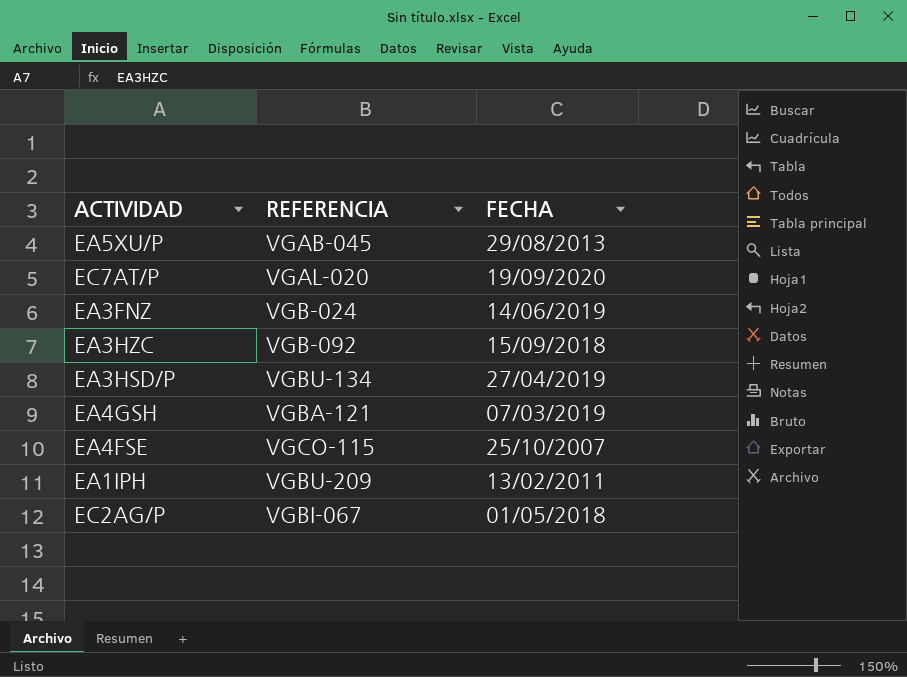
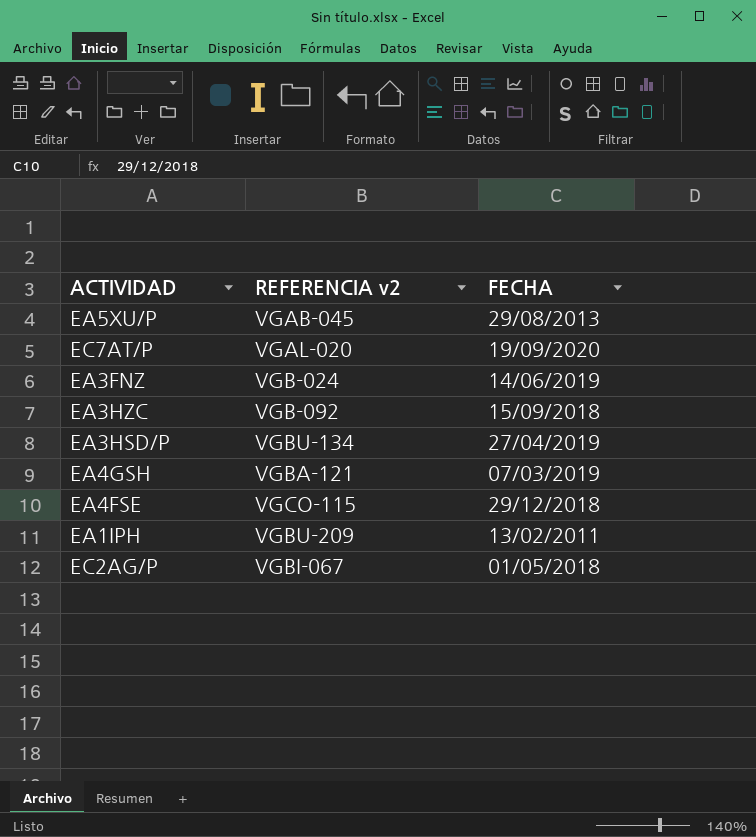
column name: REFERENCIA -> REFERENCIA v2
EA4FSE | FECHA: 25/10/2007 -> 29/12/2018

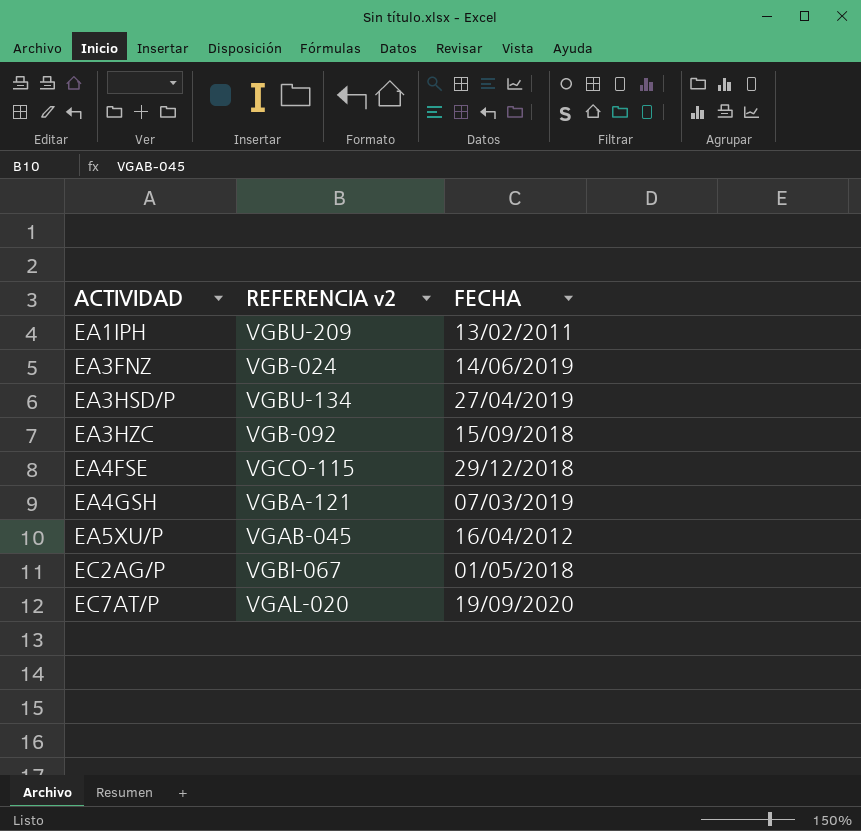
row order: none -> ACTIVIDAD ascending
EA5XU/P | FECHA: 29/08/2013 -> 16/04/2012

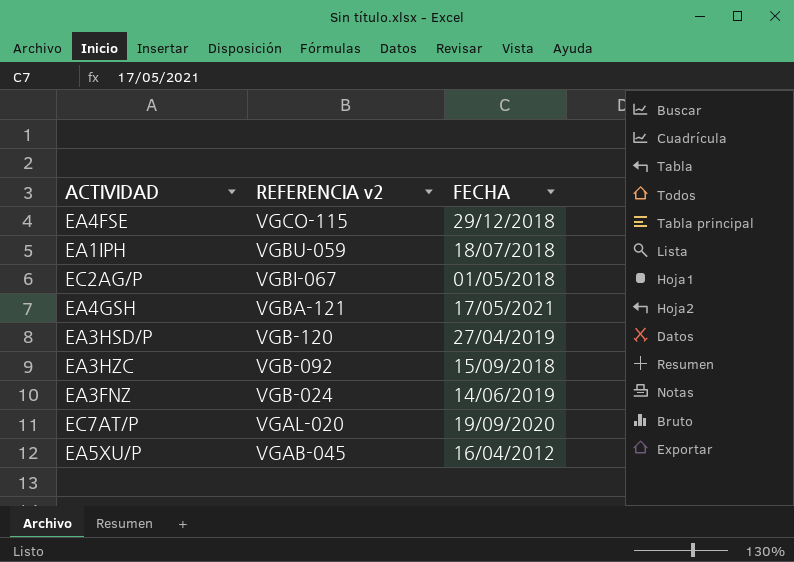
row order: ACTIVIDAD ascending -> REFERENCIA v2 descending
EA1IPH | REFERENCIA v2: VGBU-209 -> VGBU-059
EA1IPH | FECHA: 13/02/2011 -> 18/07/2018
EA4GSH | FECHA: 07/03/2019 -> 17/05/2021
EA3HSD/P | REFERENCIA v2: VGBU-134 -> VGB-120

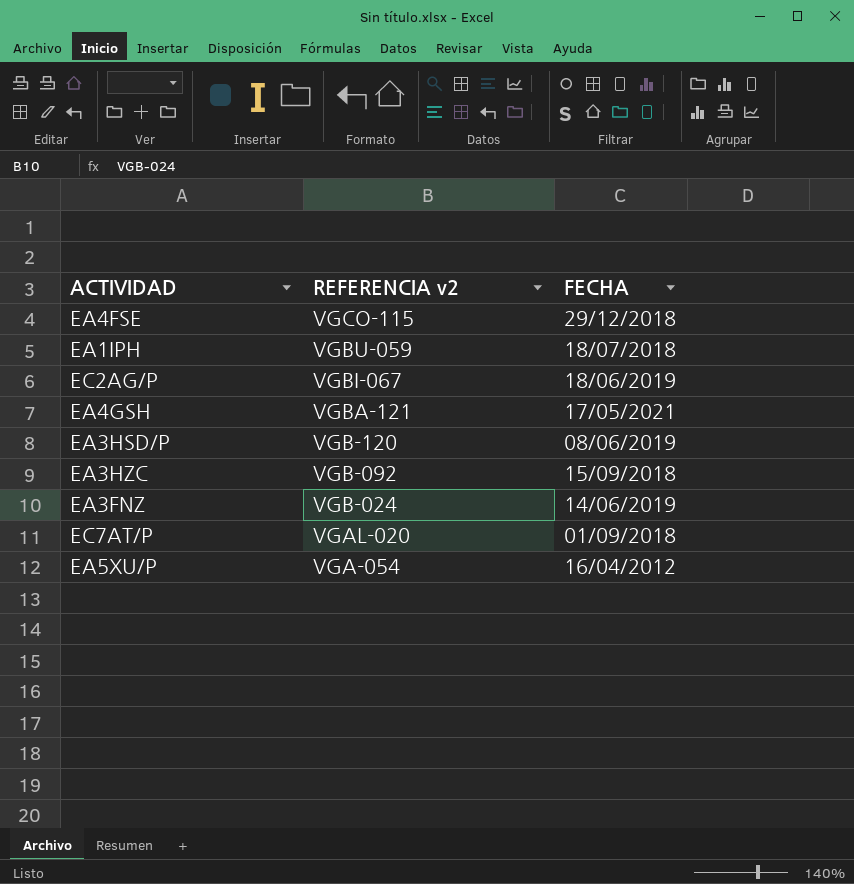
EC2AG/P | FECHA: 01/05/2018 -> 18/06/2019
EA3HSD/P | FECHA: 27/04/2019 -> 08/06/2019
EC7AT/P | FECHA: 19/09/2020 -> 01/09/2018
EA5XU/P | REFERENCIA v2: VGAB-045 -> VGA-054

